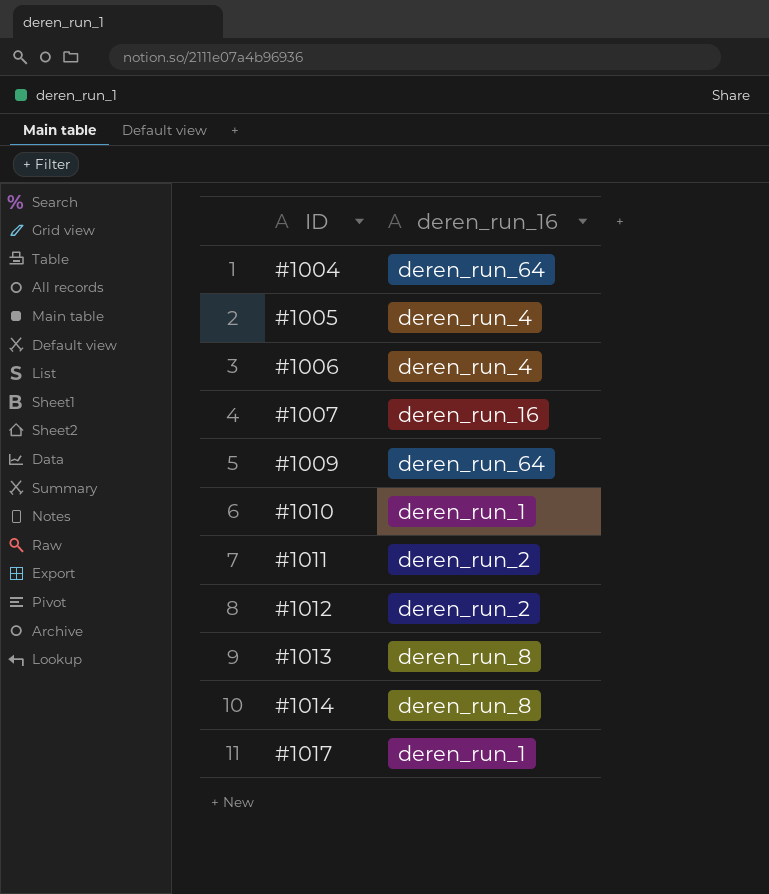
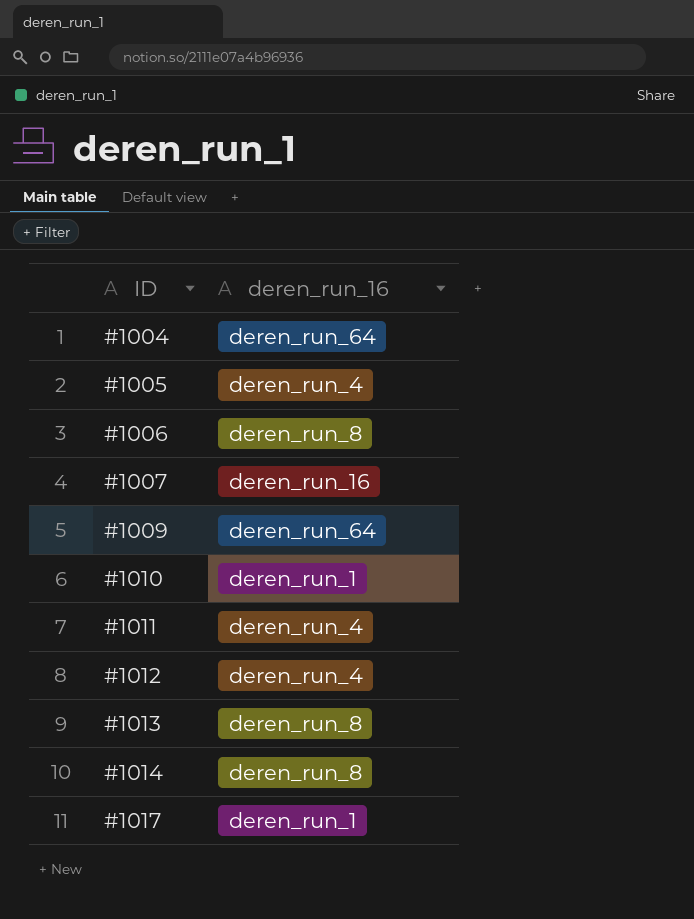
#1006 | deren_run_16: deren_run_4 -> deren_run_8
#1011 | deren_run_16: deren_run_2 -> deren_run_4
#1012 | deren_run_16: deren_run_2 -> deren_run_4

